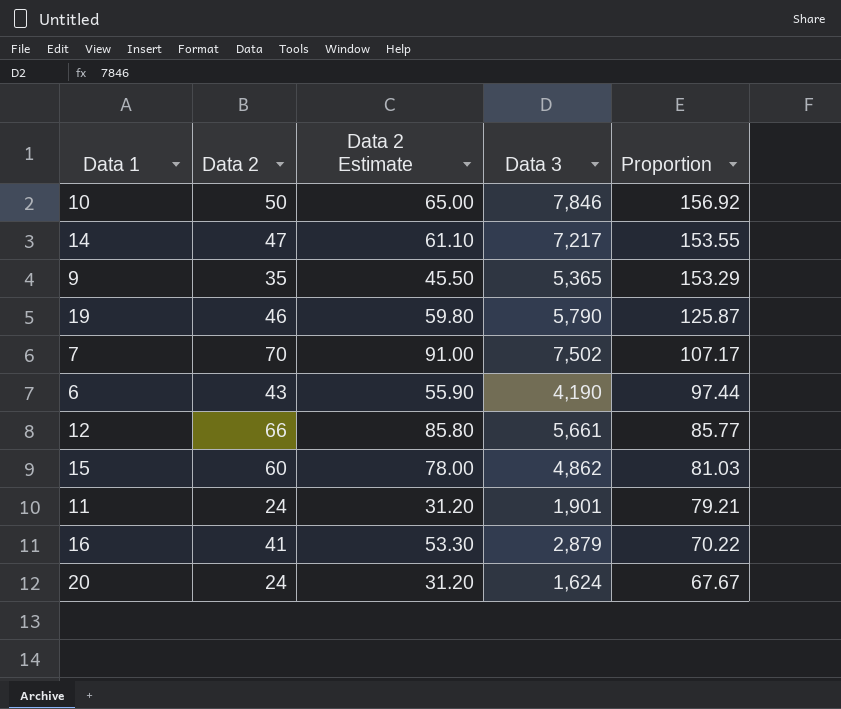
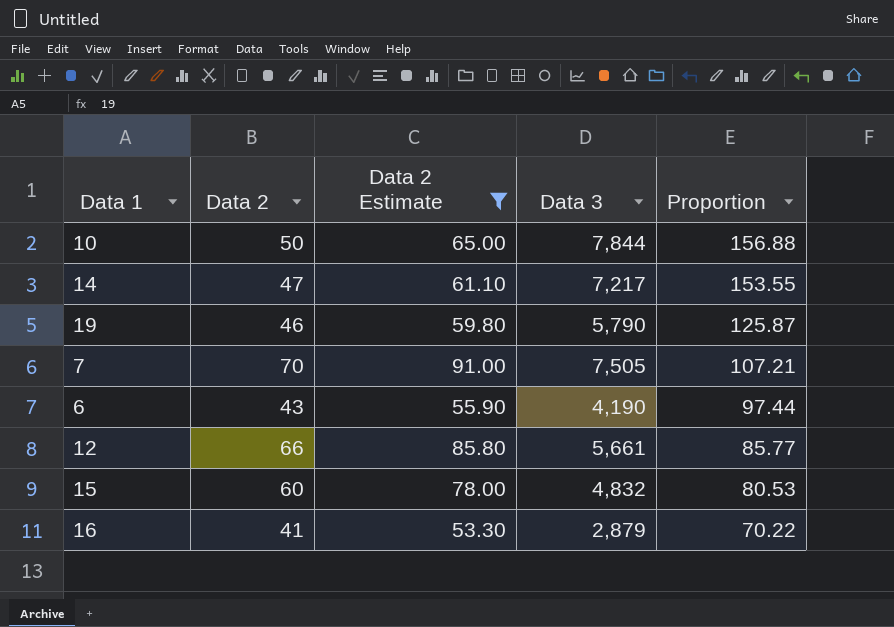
filter: none -> Data 2 Estimate >= 53.30
10 | Data 3: 7,846 -> 7,844
10 | Proportion: 156.92 -> 156.88
7 | Data 3: 7,502 -> 7,505
7 | Proportion: 107.17 -> 107.21
15 | Data 3: 4,862 -> 4,832
15 | Proportion: 81.03 -> 80.53

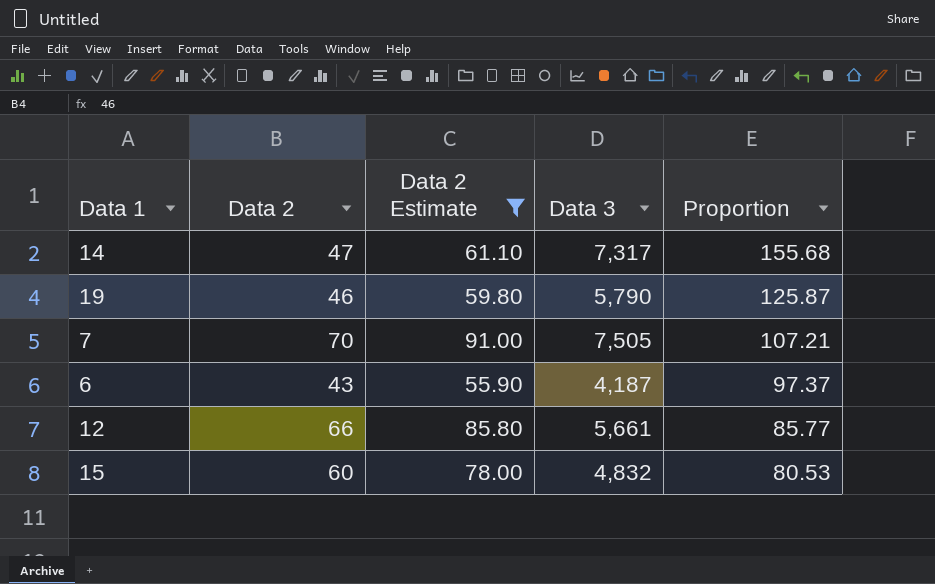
row 10: 50 | 65.00 | 7,844 | 156.88 -> none
row 16: 41 | 53.30 | 2,879 | 70.22 -> none
14 | Data 3: 7,217 -> 7,317
14 | Proportion: 153.55 -> 155.68
6 | Data 3: 4,190 -> 4,187
6 | Proportion: 97.44 -> 97.37

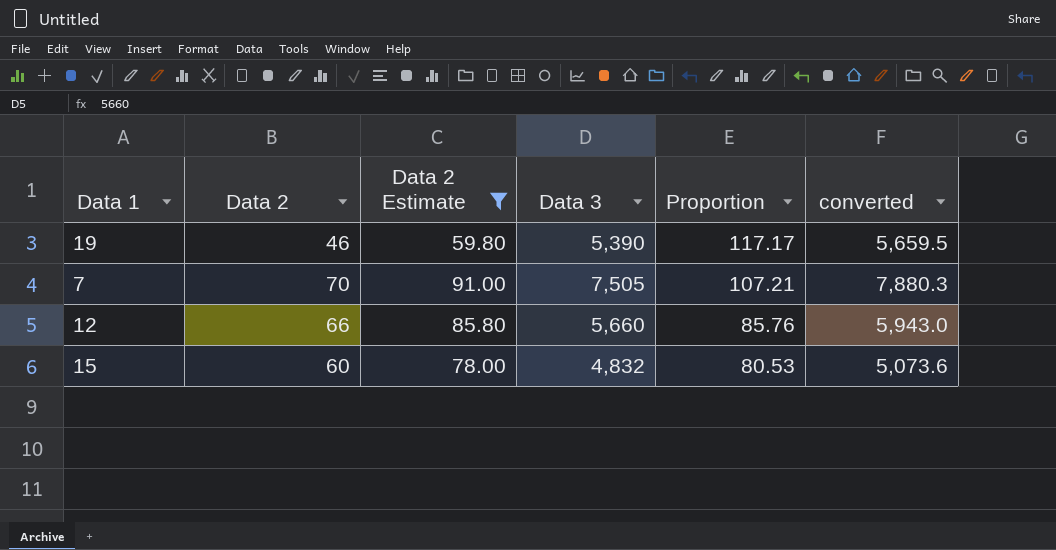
column converted | formula: none -> [Data 3] * 1.05
row 14: 47 | 61.10 | 7,317 | 155.68 -> none
row 6: 43 | 55.90 | 4,187 | 97.37 -> none
19 | Data 3: 5,790 -> 5,390
19 | Proportion: 125.87 -> 117.17
12 | Data 3: 5,661 -> 5,660
12 | Proportion: 85.77 -> 85.76

